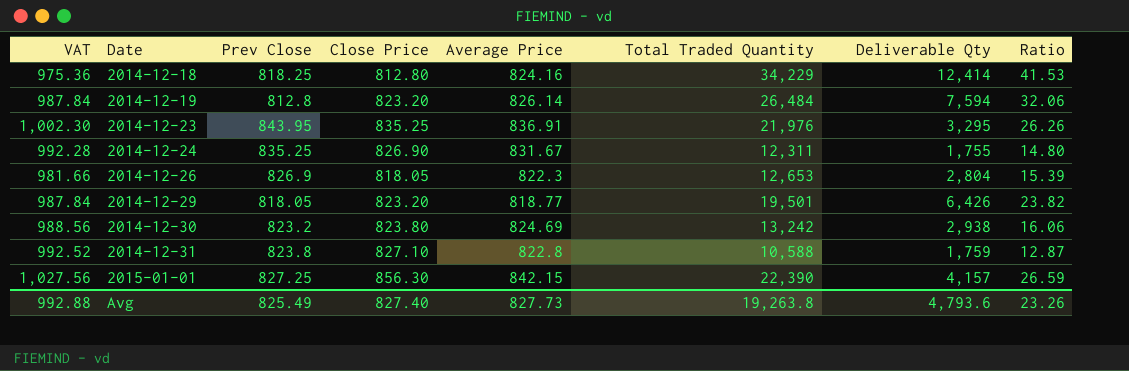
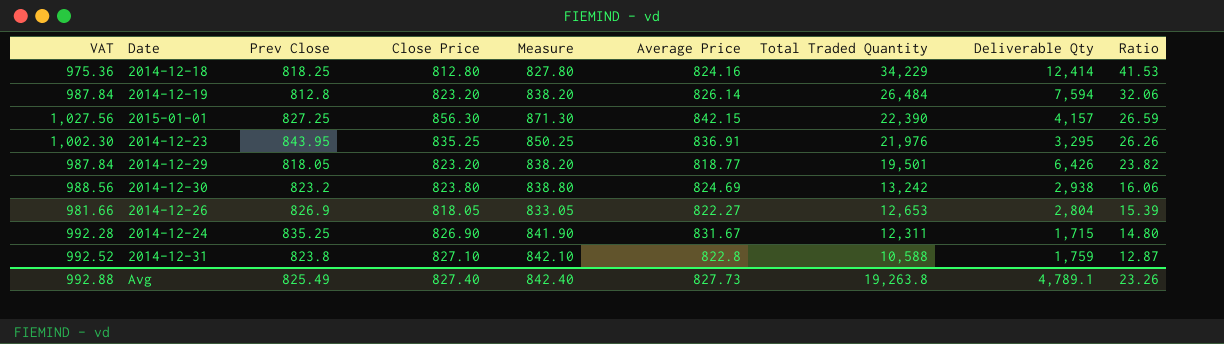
row order: Date ascending -> Total Traded Quantity descending
column Measure | formula: none -> [Close Price] + 15
2014-12-26 | Average Price: 822.3 -> 822.27
2014-12-24 | Deliverable Qty: 1,755 -> 1,715
Avg | Deliverable Qty: 4,793.6 -> 4,789.1

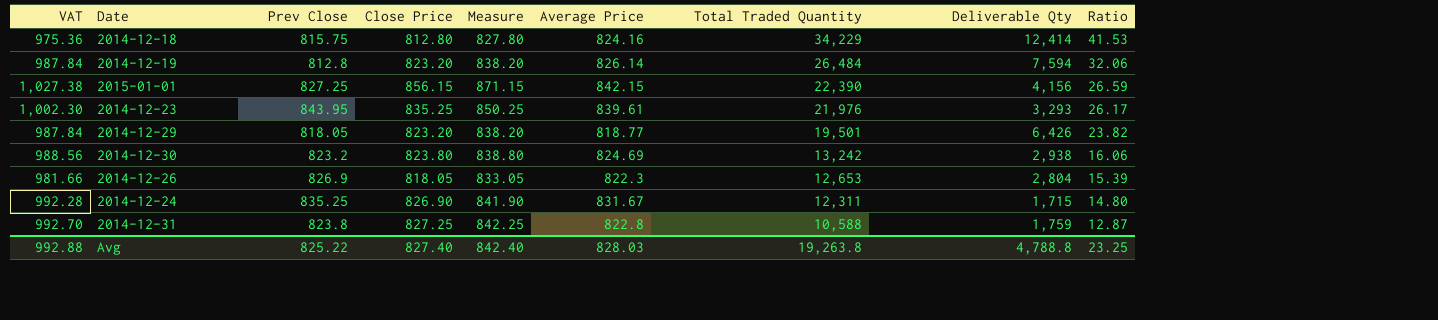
2014-12-18 | Prev Close: 818.25 -> 815.75
2015-01-01 | VAT: 1,027.56 -> 1,027.38
2015-01-01 | Close Price: 856.30 -> 856.15
2015-01-01 | Measure: 871.30 -> 871.15
2015-01-01 | Deliverable Qty: 4,157 -> 4,156
2014-12-23 | Average Price: 836.91 -> 839.61
2014-12-23 | Deliverable Qty: 3,295 -> 3,293
2014-12-23 | Ratio: 26.26 -> 26.17
2014-12-26 | Average Price: 822.27 -> 822.3
2014-12-31 | VAT: 992.52 -> 992.70
2014-12-31 | Close Price: 827.10 -> 827.25
2014-12-31 | Measure: 842.10 -> 842.25
Avg | Prev Close: 825.49 -> 825.22
Avg | Average Price: 827.73 -> 828.03
Avg | Deliverable Qty: 4,789.1 -> 4,788.8
Avg | Ratio: 23.26 -> 23.25

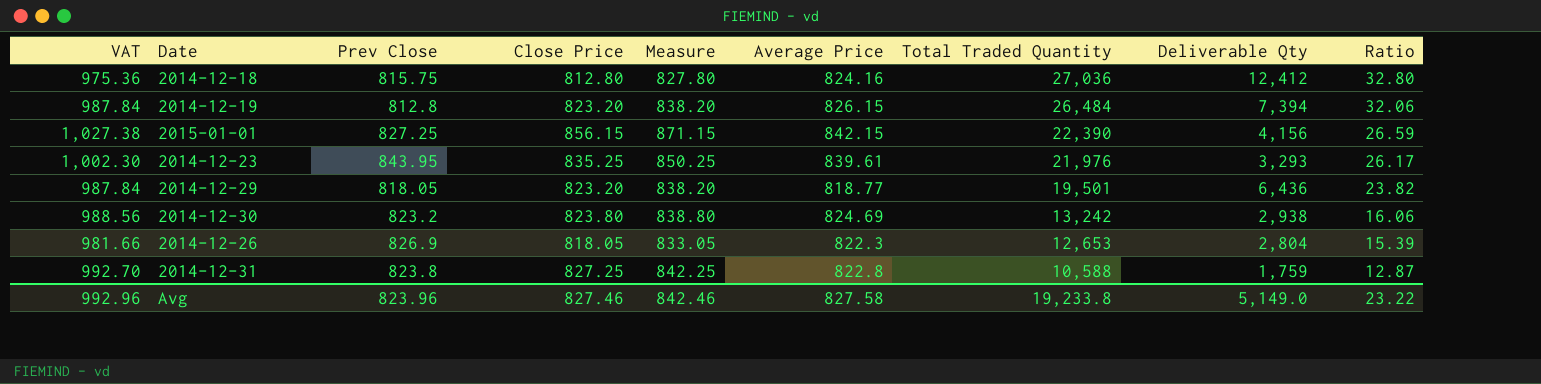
row 2014-12-24: 992.28 | 835.25 | 826.90 | 841.90 | 831.67 | 12,311 | 1,715 | 14.80 -> none
2014-12-18 | Total Traded Quantity: 34,229 -> 27,036
2014-12-18 | Deliverable Qty: 12,414 -> 12,412
2014-12-18 | Ratio: 41.53 -> 32.80
2014-12-19 | Average Price: 826.14 -> 826.15
2014-12-19 | Deliverable Qty: 7,594 -> 7,394
2014-12-29 | Deliverable Qty: 6,426 -> 6,436
Avg | VAT: 992.88 -> 992.96
Avg | Prev Close: 825.22 -> 823.96
Avg | Close Price: 827.40 -> 827.46
Avg | Measure: 842.40 -> 842.46
Avg | Average Price: 828.03 -> 827.58
Avg | Total Traded Quantity: 19,263.8 -> 19,233.8
Avg | Deliverable Qty: 4,788.8 -> 5,149.0
Avg | Ratio: 23.25 -> 23.22

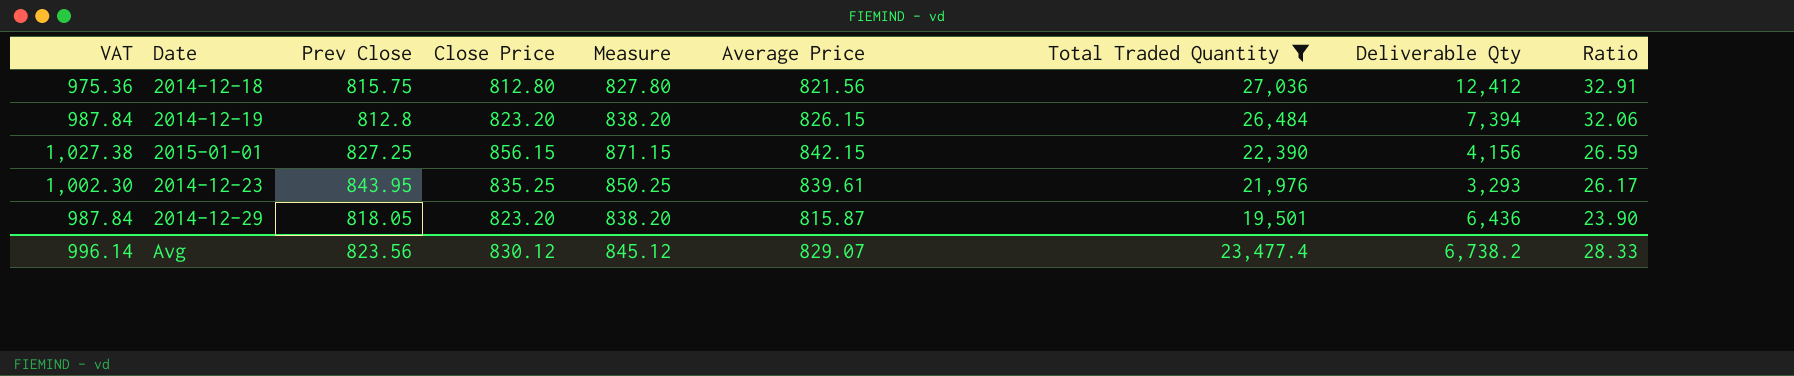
filter: none -> Total Traded Quantity >= 19,501
2014-12-18 | Average Price: 824.16 -> 821.56
2014-12-18 | Ratio: 32.80 -> 32.91
2014-12-29 | Average Price: 818.77 -> 815.87
2014-12-29 | Ratio: 23.82 -> 23.90
Avg | VAT: 992.96 -> 996.14
Avg | Prev Close: 823.96 -> 823.56
Avg | Close Price: 827.46 -> 830.12
Avg | Measure: 842.46 -> 845.12
Avg | Average Price: 827.58 -> 829.07
Avg | Total Traded Quantity: 19,233.8 -> 23,477.4
Avg | Deliverable Qty: 5,149.0 -> 6,738.2
Avg | Ratio: 23.22 -> 28.33

